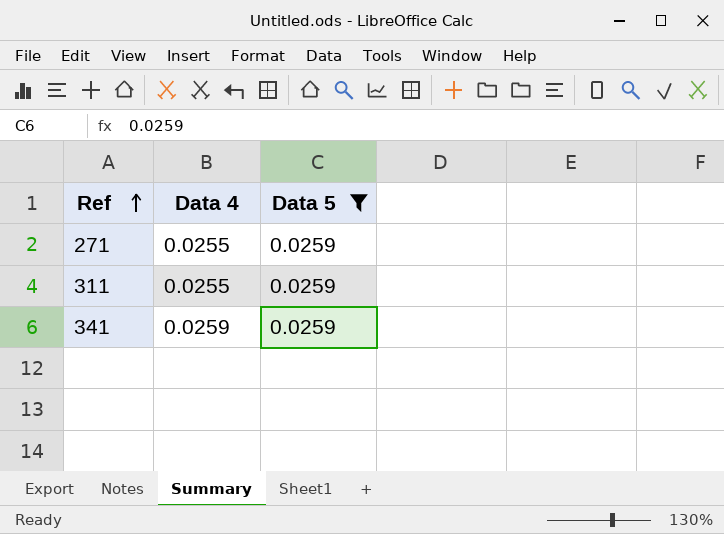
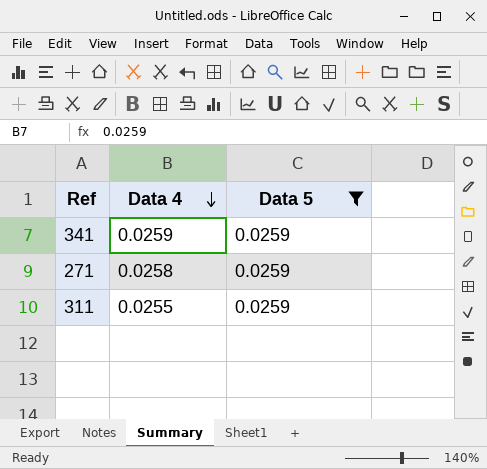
row order: Ref ascending -> Data 4 descending
271 | Data 4: 0.0255 -> 0.0258

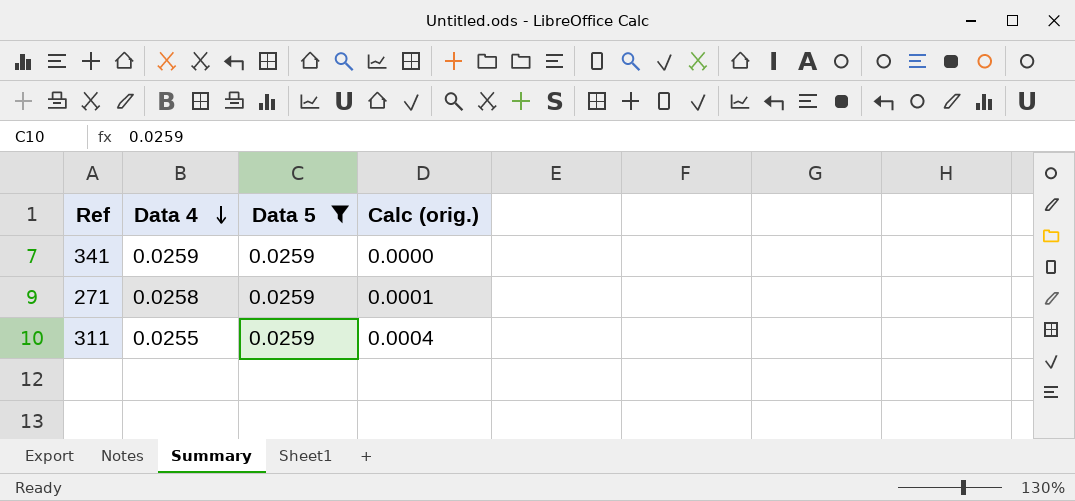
column Calc (orig.) | formula: none -> [Data 5] - [Data 4]

